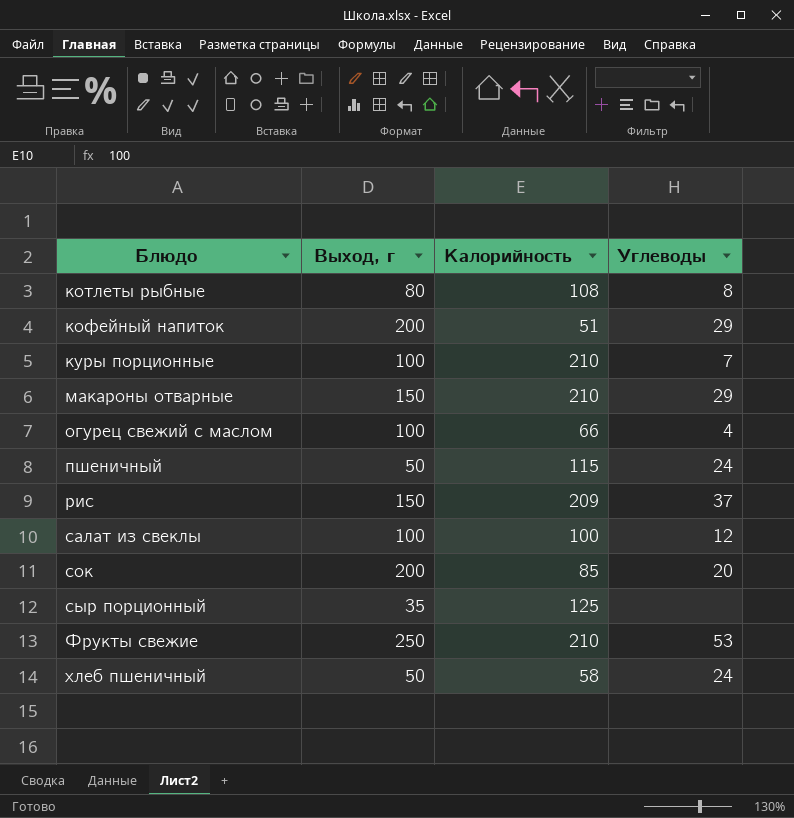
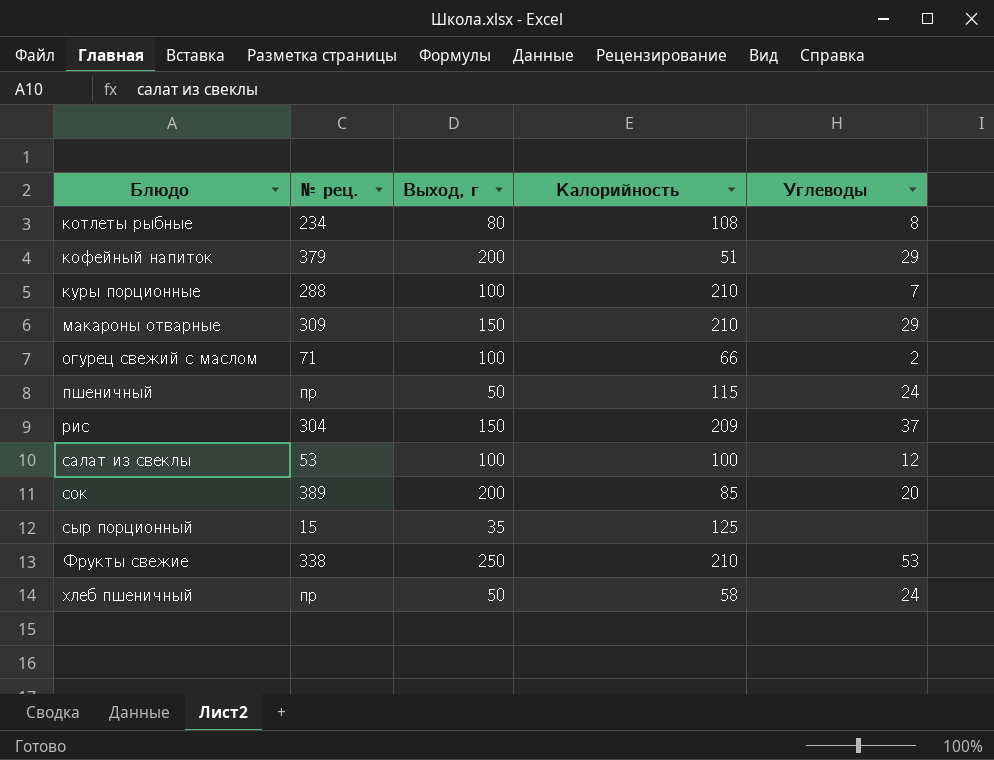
column № рец. | position: none -> 2
огурец свежий с маслом | Углеводы: 4 -> 2

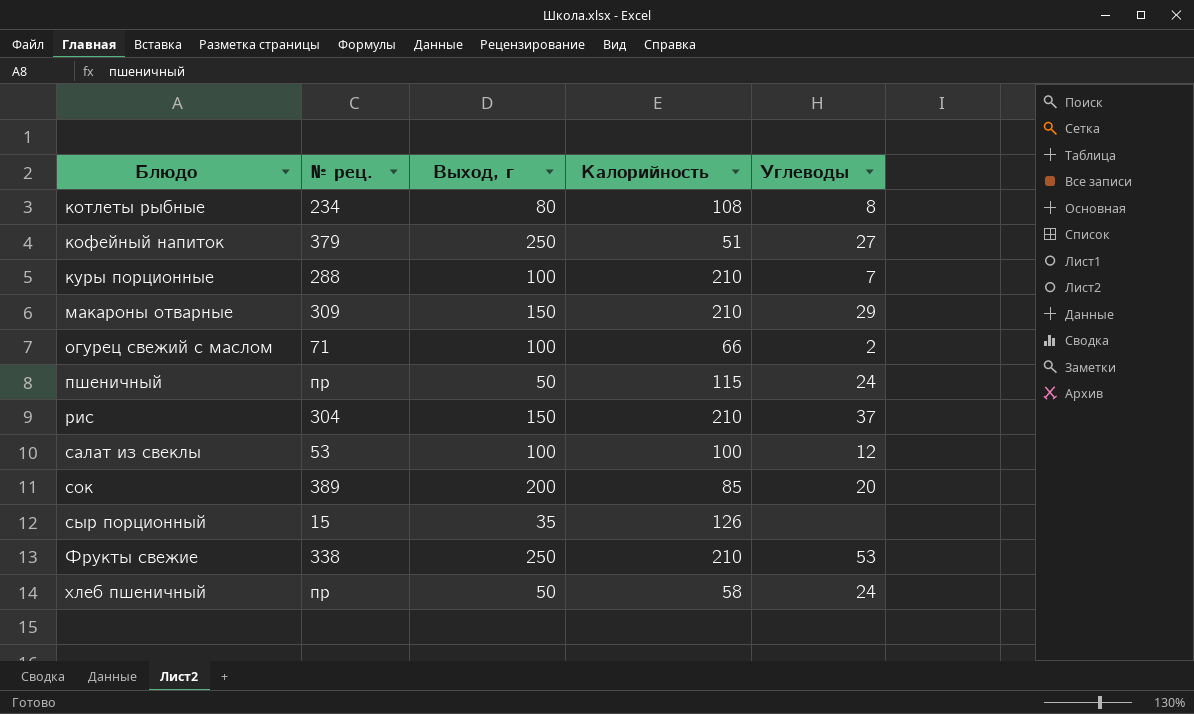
кофейный напиток | Выход, г: 200 -> 250
кофейный напиток | Углеводы: 29 -> 27
рис | Калорийность: 209 -> 210
сыр порционный | Калорийность: 125 -> 126

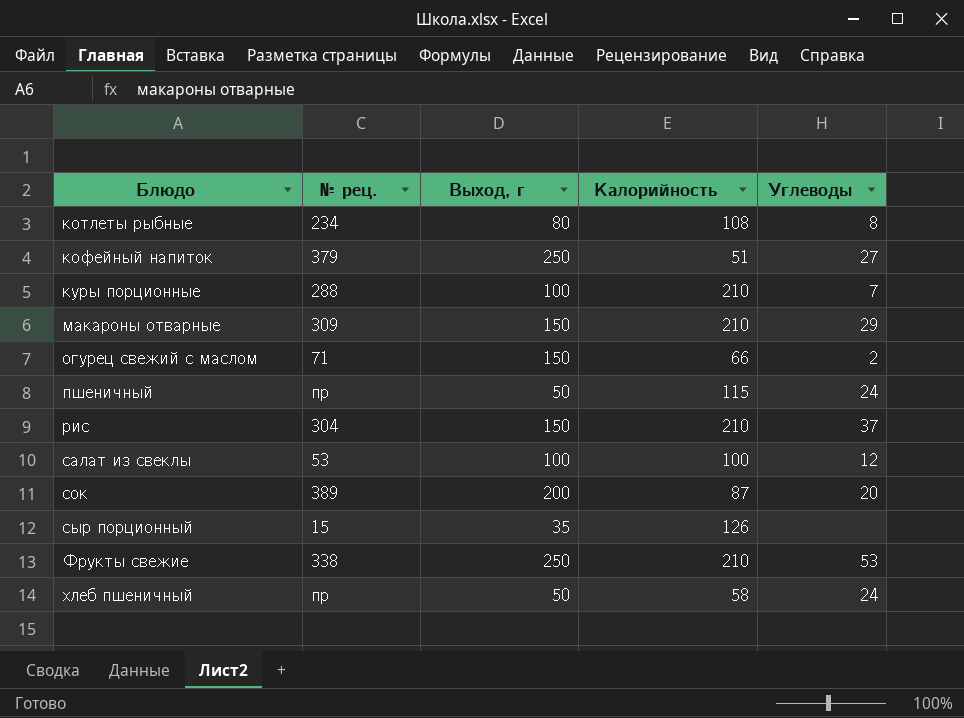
огурец свежий с маслом | Выход, г: 100 -> 150
сок | Калорийность: 85 -> 87

